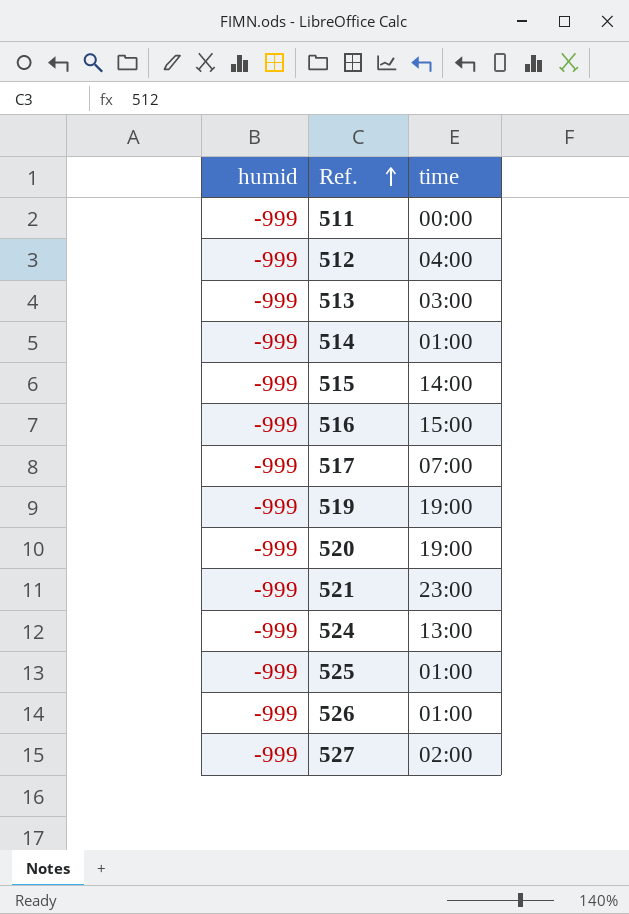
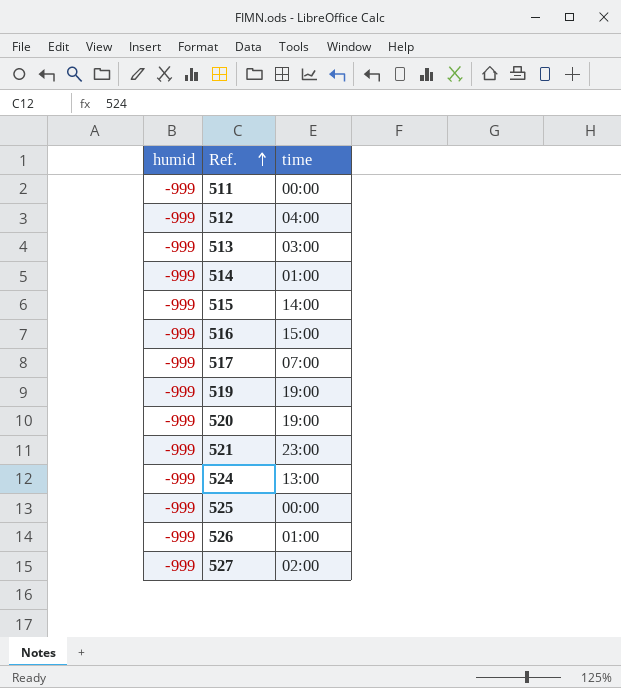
525 | time: 01:00 -> 00:00

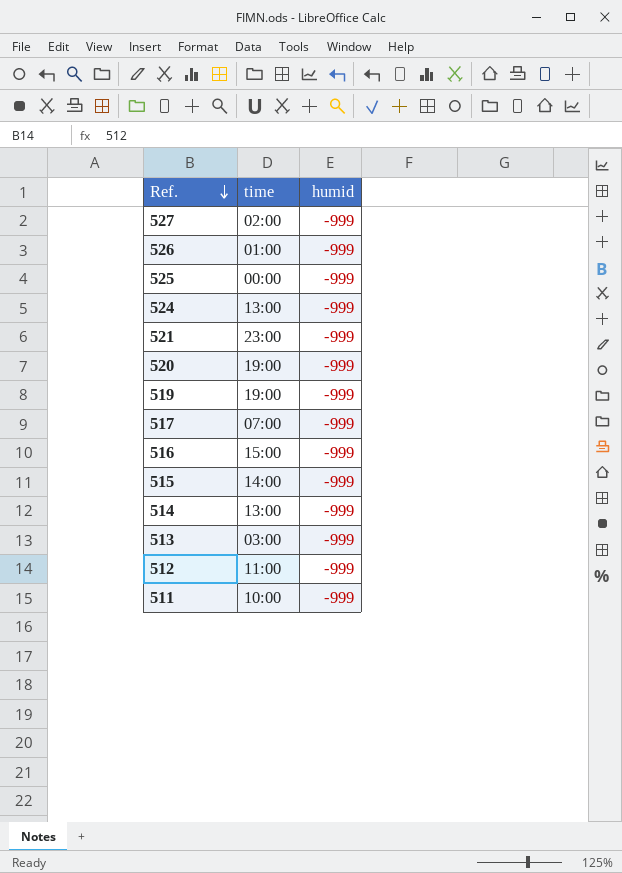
row order: Ref. ascending -> Ref. descending
column humid | position: 1 -> 3
514 | time: 01:00 -> 13:00
512 | time: 04:00 -> 11:00
511 | time: 00:00 -> 10:00

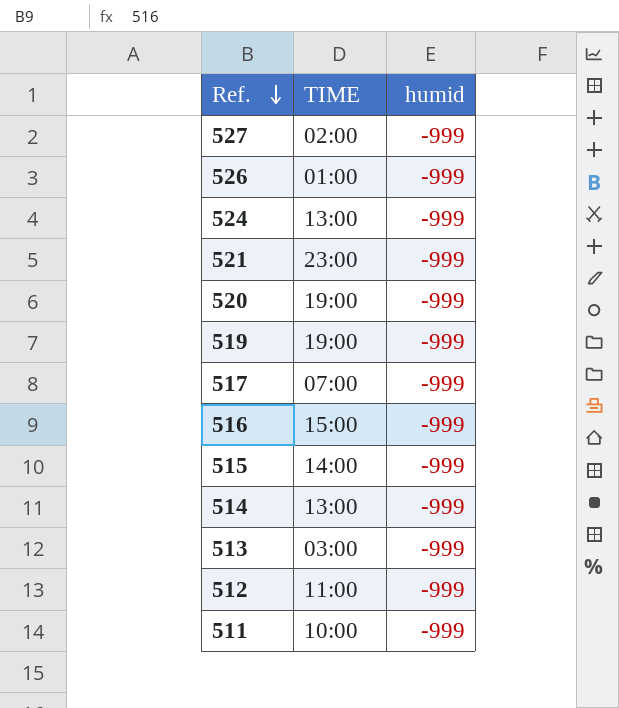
column name: time -> TIME
row 525: 00:00 | -999 -> none

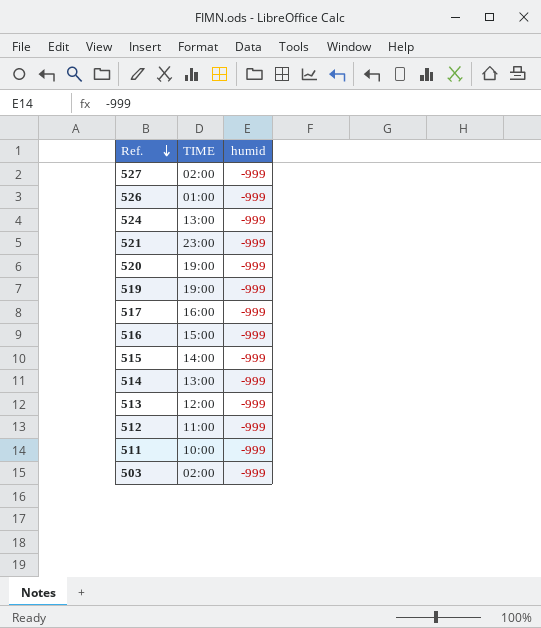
517 | TIME: 07:00 -> 16:00
513 | TIME: 03:00 -> 12:00
row 503: none -> 02:00 | -999

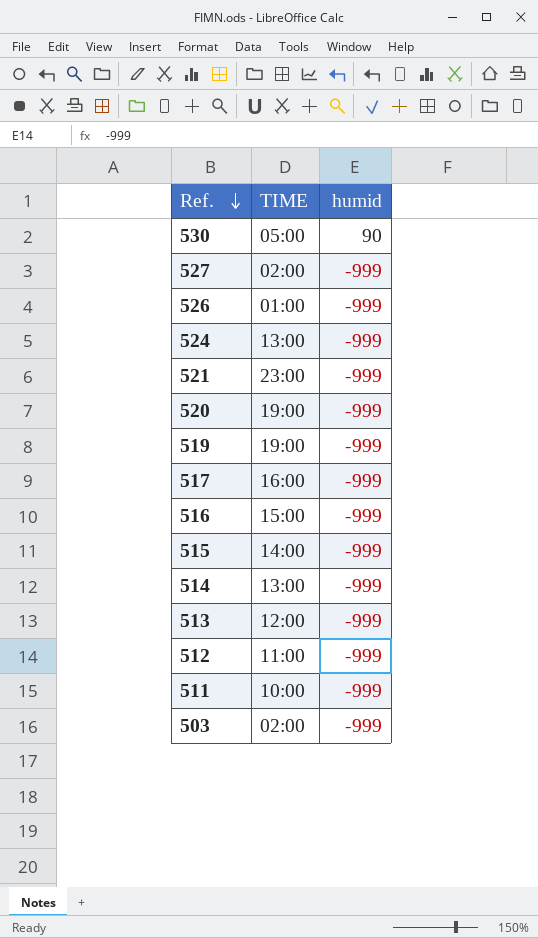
row 530: none -> 05:00 | 90

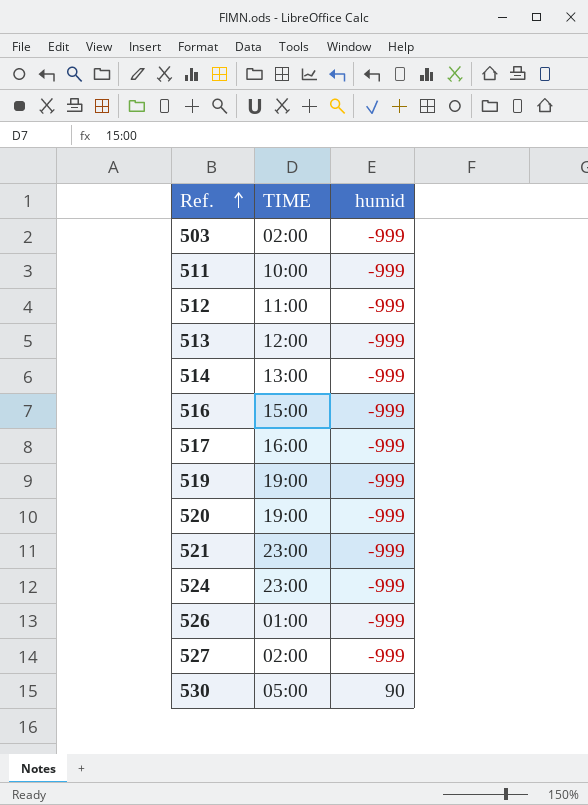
row order: Ref. descending -> Ref. ascending
row 515: 14:00 | -999 -> none
524 | TIME: 13:00 -> 23:00

